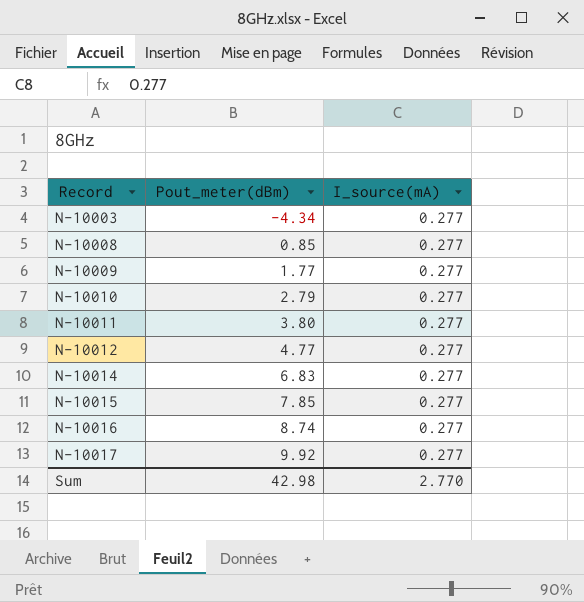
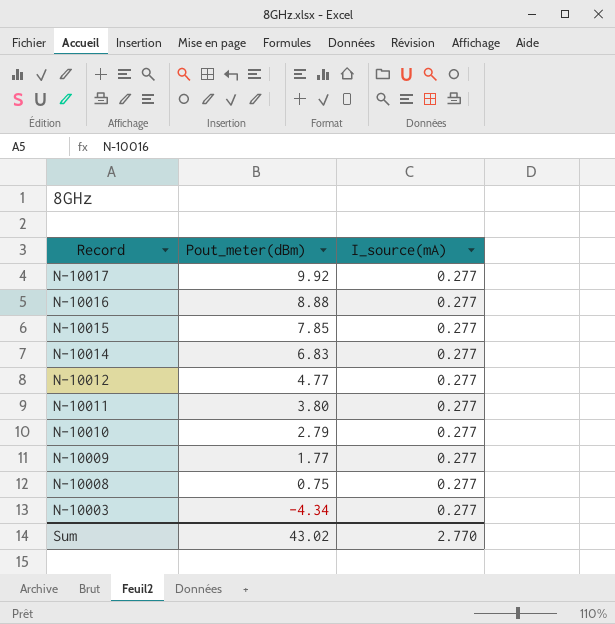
row order: Record ascending -> Record descending
N-10016 | Pout_meter(dBm): 8.74 -> 8.88
N-10008 | Pout_meter(dBm): 0.85 -> 0.75
Sum | Pout_meter(dBm): 42.98 -> 43.02

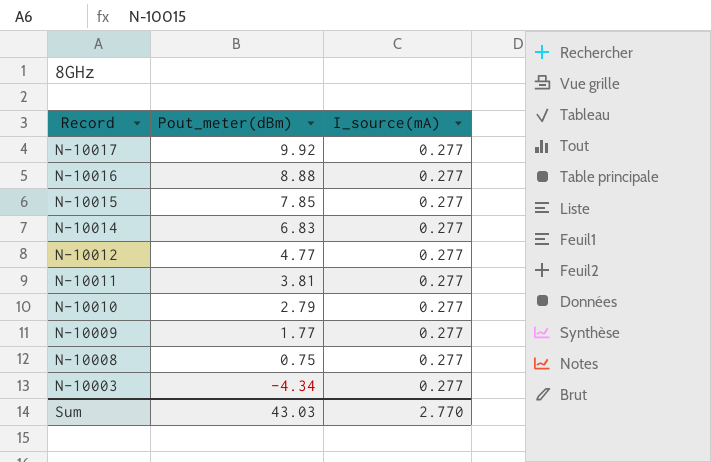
N-10011 | Pout_meter(dBm): 3.80 -> 3.81
Sum | Pout_meter(dBm): 43.02 -> 43.03

